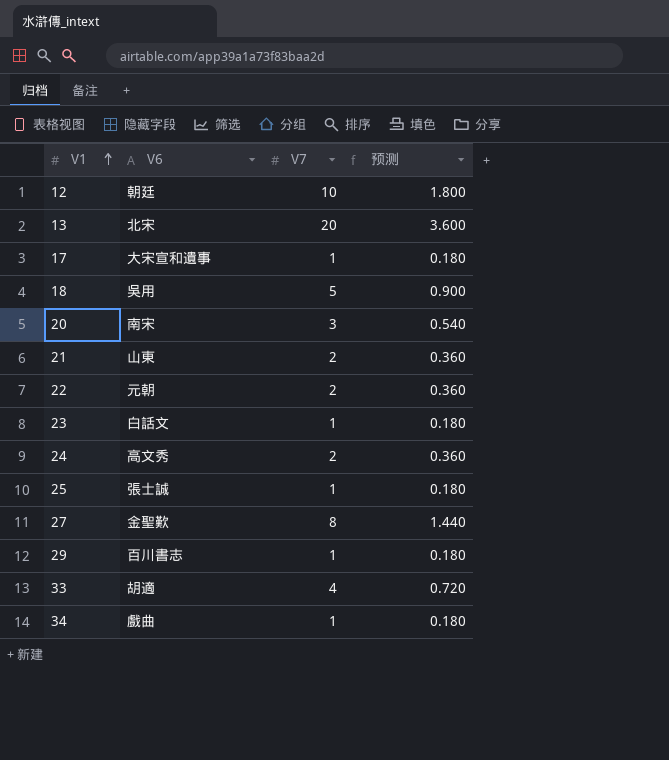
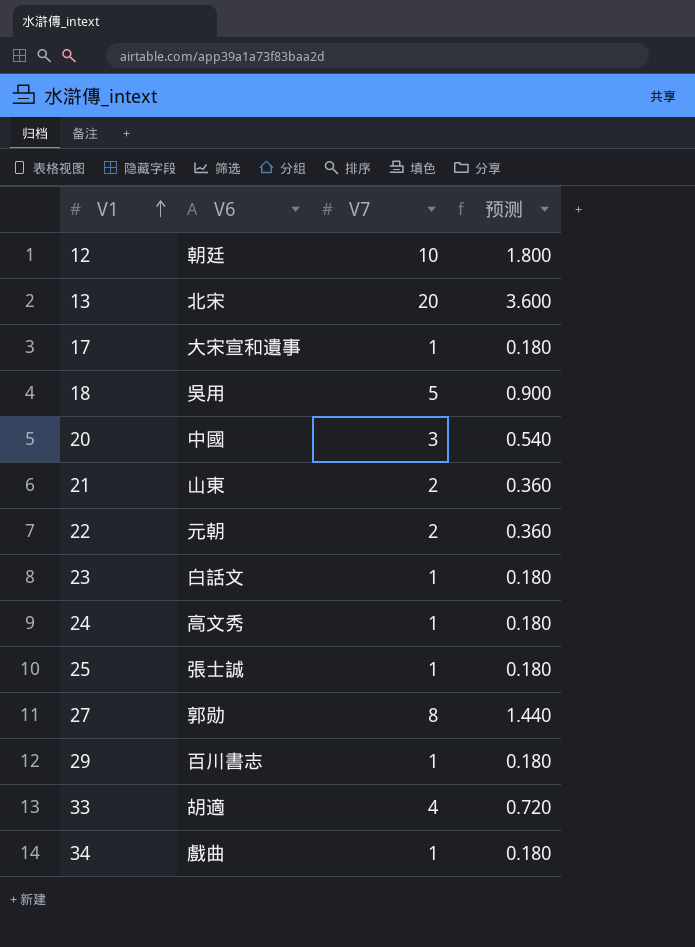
20 | V6: 南宋 -> 中國
24 | V7: 2 -> 1
24 | 预测: 0.360 -> 0.180
27 | V6: 金聖歎 -> 郭勋

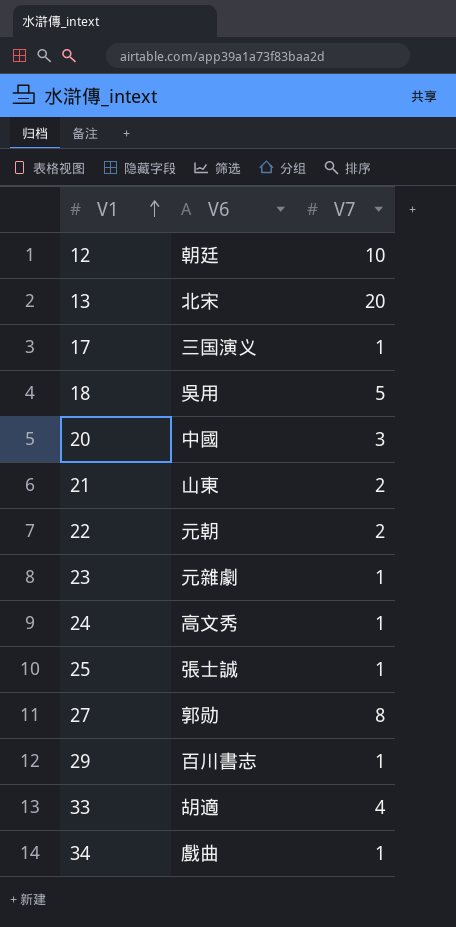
column 预测 | formula: [V7] * 0.18 -> none
17 | V6: 大宋宣和遺事 -> 三国演义
23 | V6: 白話文 -> 元雜劇

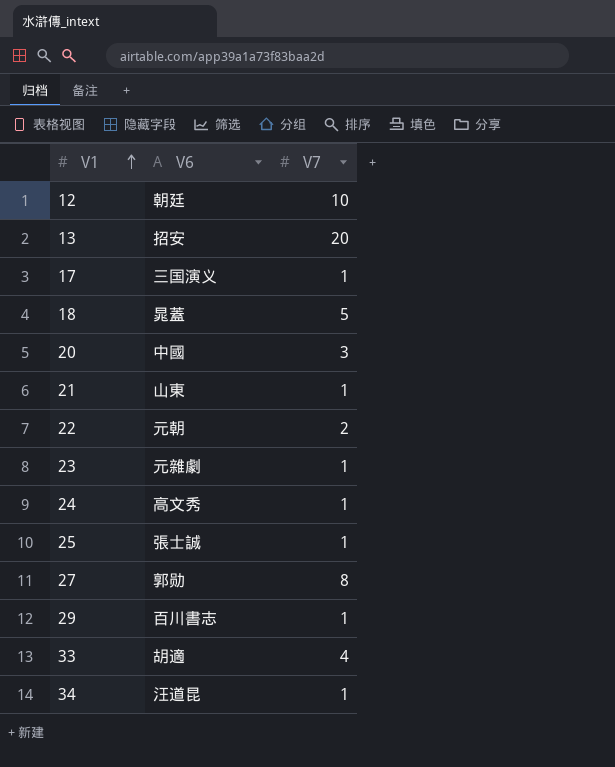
13 | V6: 北宋 -> 招安
18 | V6: 吳用 -> 晁蓋
21 | V7: 2 -> 1
34 | V6: 戲曲 -> 汪道昆

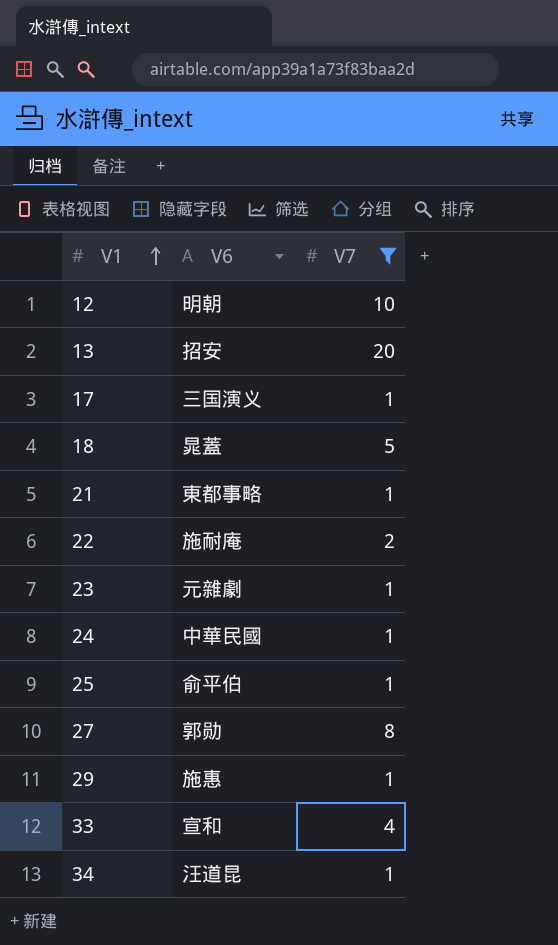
filter: none -> V7 != 3
12 | V6: 朝廷 -> 明朝
21 | V6: 山東 -> 東都事略
22 | V6: 元朝 -> 施耐庵
24 | V6: 高文秀 -> 中華民國
25 | V6: 張士誠 -> 俞平伯
29 | V6: 百川書志 -> 施惠
33 | V6: 胡適 -> 宣和

